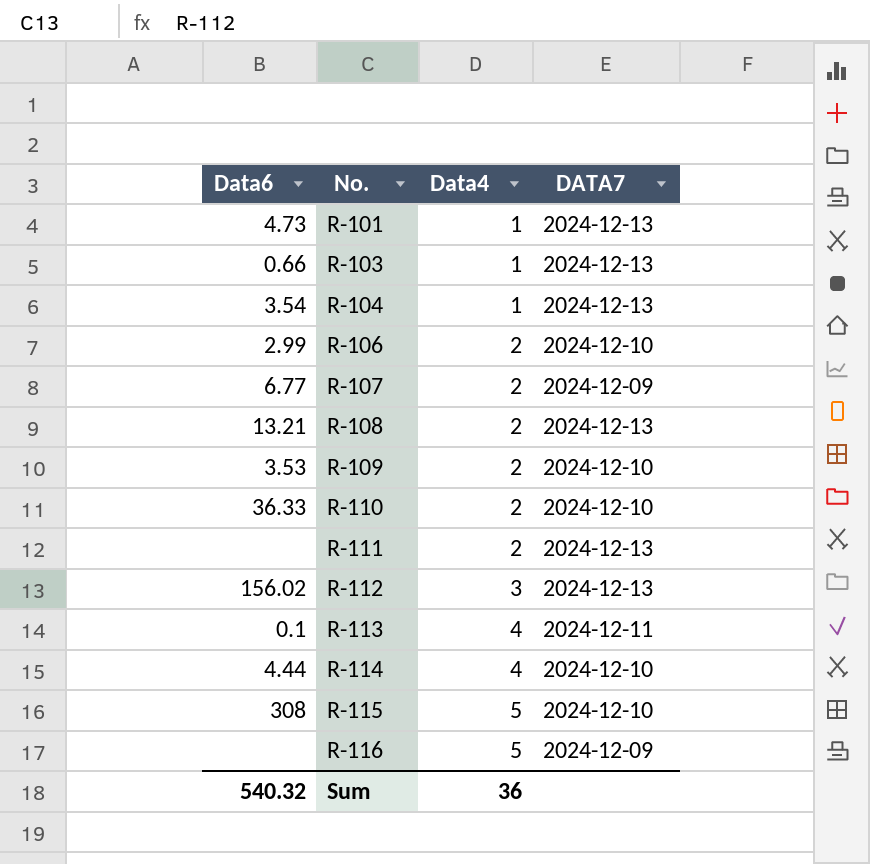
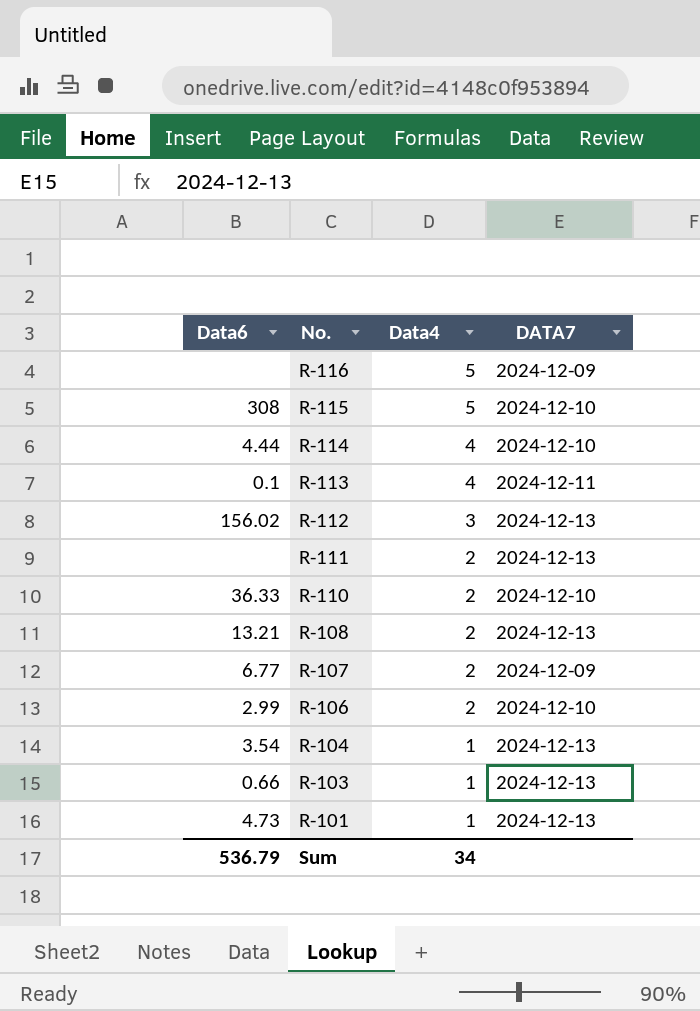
row order: No. ascending -> No. descending
row R-109: 3.53 | 2 | 2024-12-10 -> none
Sum | Data6: 540.32 -> 536.79
Sum | Data4: 36 -> 34

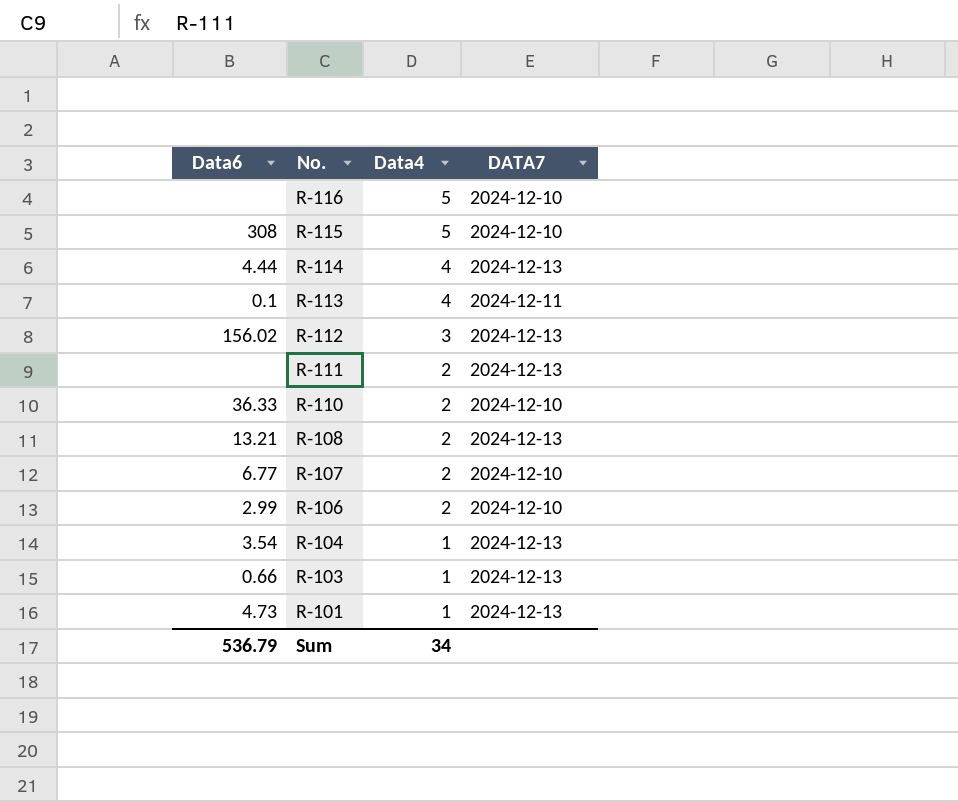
R-116 | DATA7: 2024-12-09 -> 2024-12-10
R-114 | DATA7: 2024-12-10 -> 2024-12-13
R-107 | DATA7: 2024-12-09 -> 2024-12-10

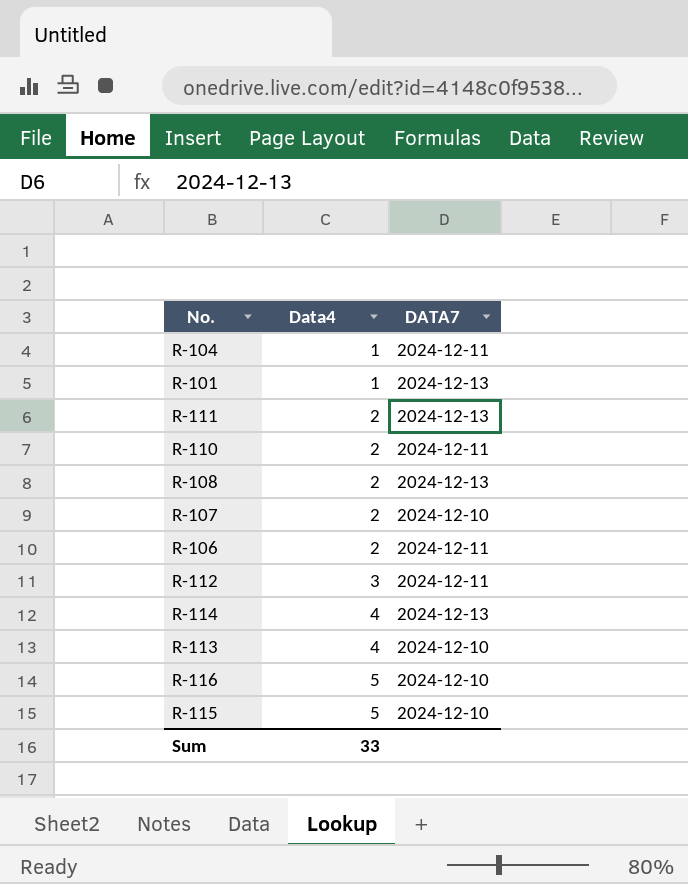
row order: No. descending -> Data4 ascending
column Data6 | position: 1 -> none
row R-103: 0.66 | 1 | 2024-12-13 -> none
R-104 | DATA7: 2024-12-13 -> 2024-12-11
R-110 | DATA7: 2024-12-10 -> 2024-12-11
R-106 | DATA7: 2024-12-10 -> 2024-12-11
R-112 | DATA7: 2024-12-13 -> 2024-12-11
R-113 | DATA7: 2024-12-11 -> 2024-12-10
Sum | Data4: 34 -> 33

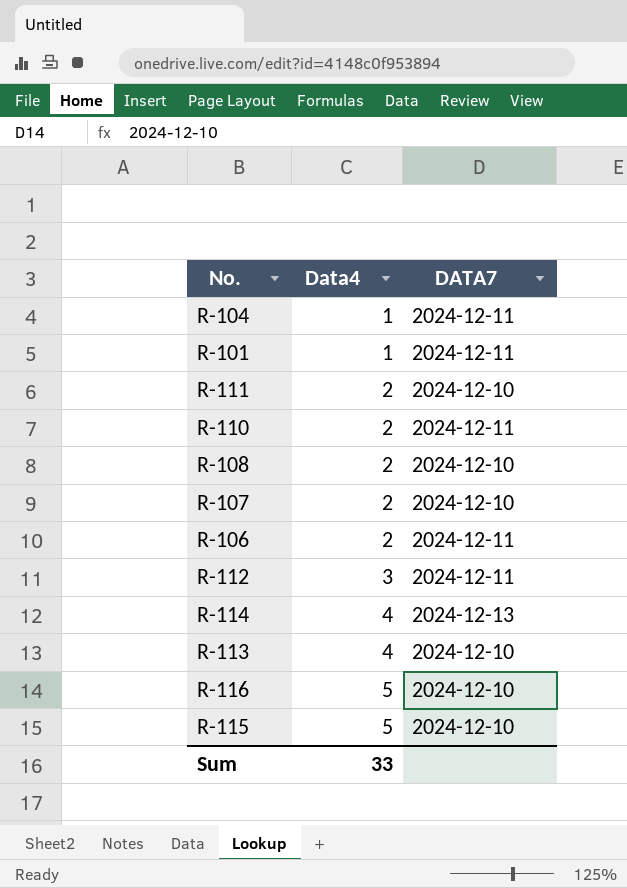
R-101 | DATA7: 2024-12-13 -> 2024-12-11
R-111 | DATA7: 2024-12-13 -> 2024-12-10
R-108 | DATA7: 2024-12-13 -> 2024-12-10

